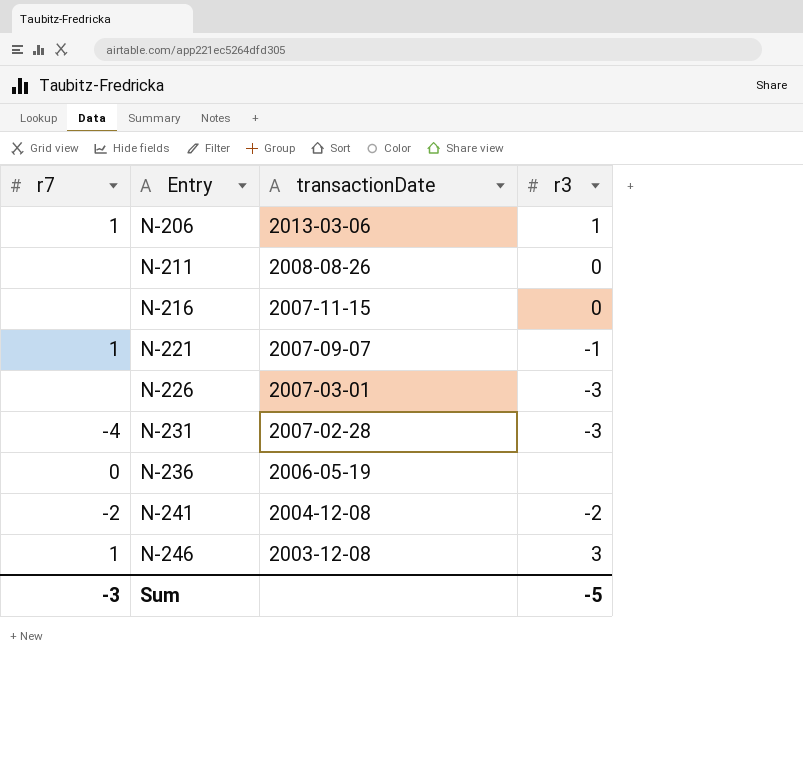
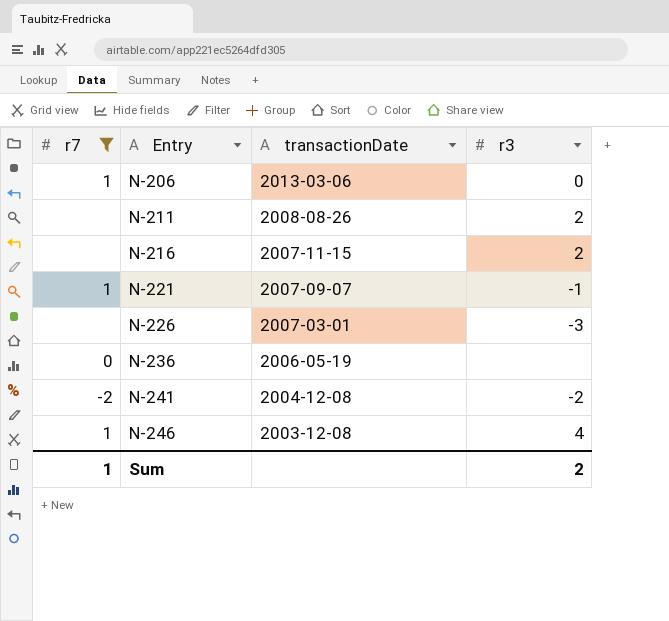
filter: none -> r7 != -4
N-206 | r3: 1 -> 0
N-211 | r3: 0 -> 2
N-216 | r3: 0 -> 2
N-246 | r3: 3 -> 4
Sum | r7: -3 -> 1
Sum | r3: -5 -> 2

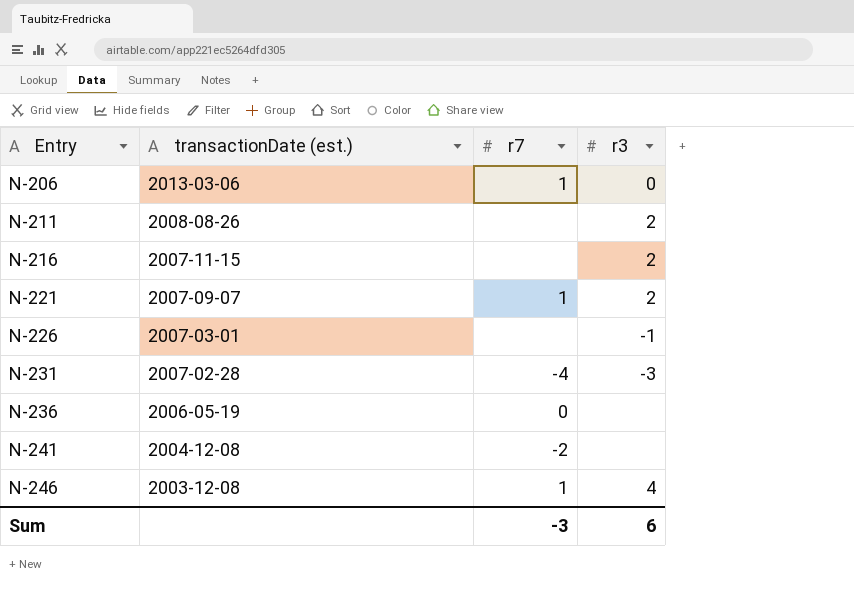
filter: r7 != -4 -> none
column name: transactionDate -> transactionDate (est.)
column r7 | position: 1 -> 3
N-221 | r3: -1 -> 2
N-226 | r3: -3 -> -1
N-241 | r3: -2 -> none
Sum | r7: 1 -> -3
Sum | r3: 2 -> 6

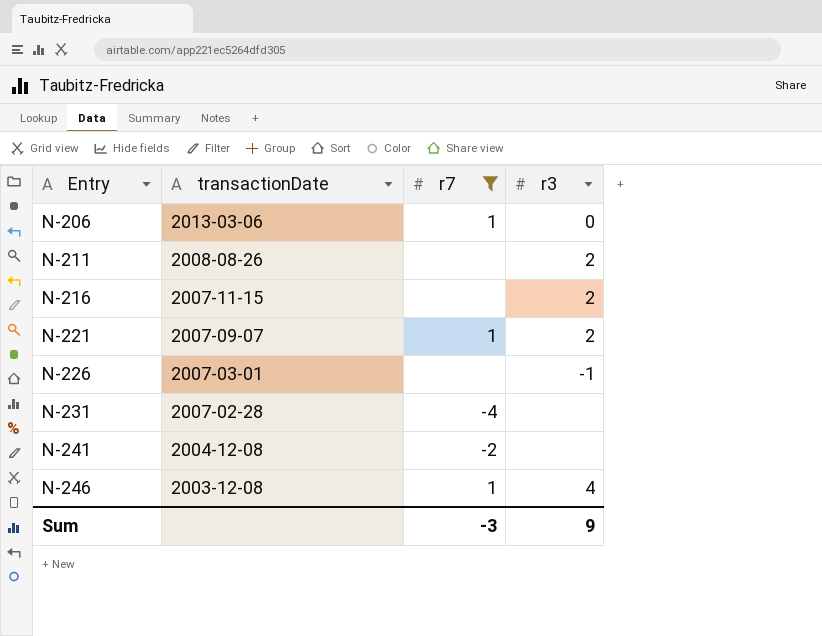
filter: none -> r7 != 0
column name: transactionDate (est.) -> transactionDate
N-231 | r3: -3 -> none
Sum | r3: 6 -> 9

